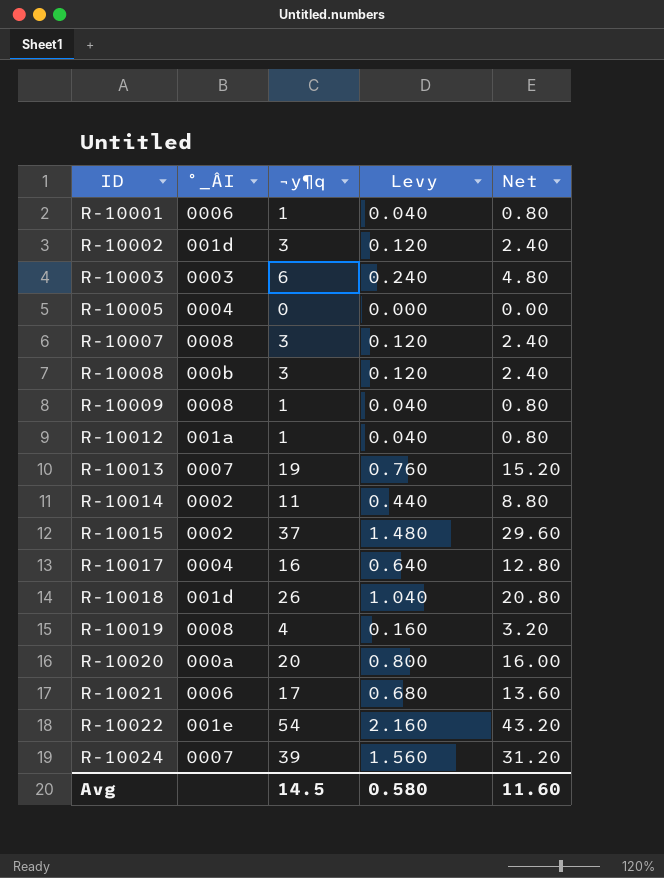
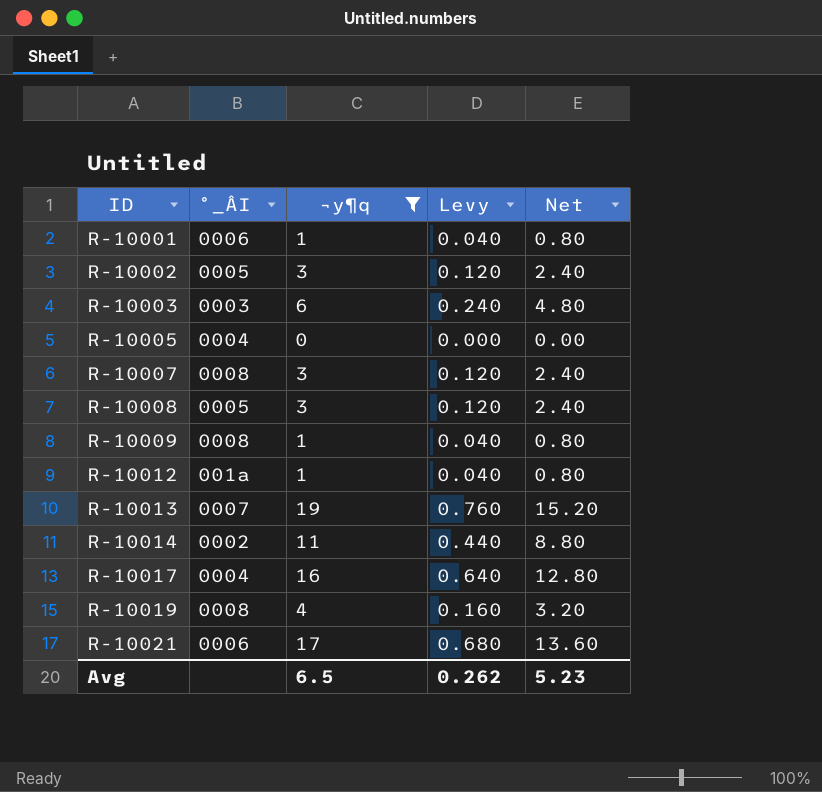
filter: none -> ¬y¶q <= 19
R-10002 | °_ÂI: 001d -> 0005
R-10008 | °_ÂI: 000b -> 0005
Avg | ¬y¶q: 14.5 -> 6.5
Avg | Levy: 0.580 -> 0.262
Avg | Net: 11.60 -> 5.23

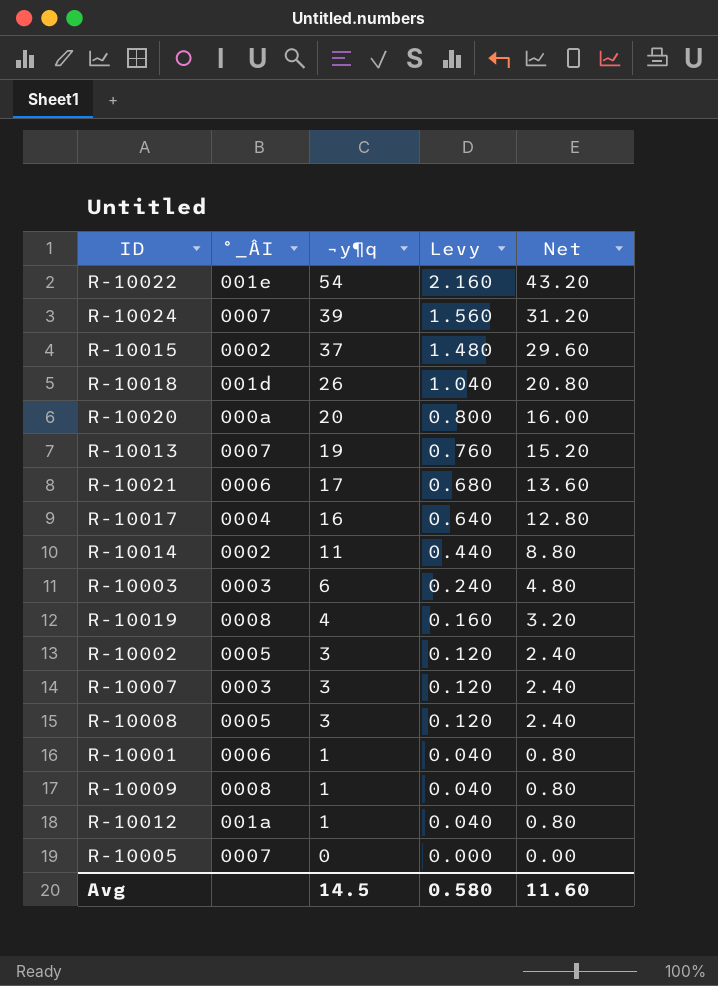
filter: ¬y¶q <= 19 -> none
row order: ID ascending -> ¬y¶q descending
R-10007 | °_ÂI: 0008 -> 0003
R-10005 | °_ÂI: 0004 -> 0007
Avg | ¬y¶q: 6.5 -> 14.5
Avg | Levy: 0.262 -> 0.580
Avg | Net: 5.23 -> 11.60

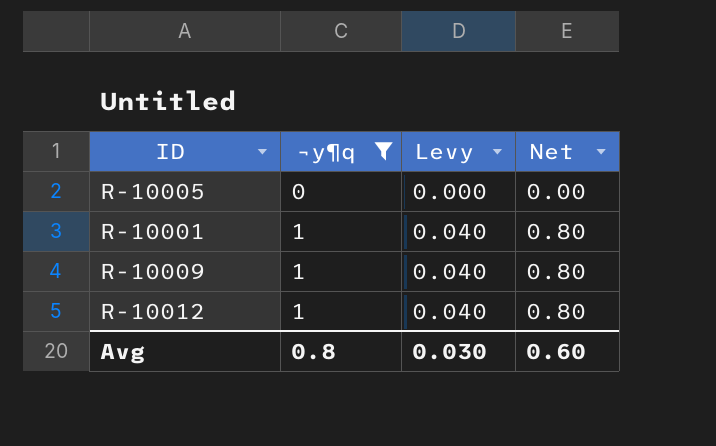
filter: none -> ¬y¶q <= 1
row order: ¬y¶q descending -> ¬y¶q ascending
column °_ÂI | position: 2 -> none
Avg | ¬y¶q: 14.5 -> 0.8
Avg | Levy: 0.580 -> 0.030
Avg | Net: 11.60 -> 0.60

